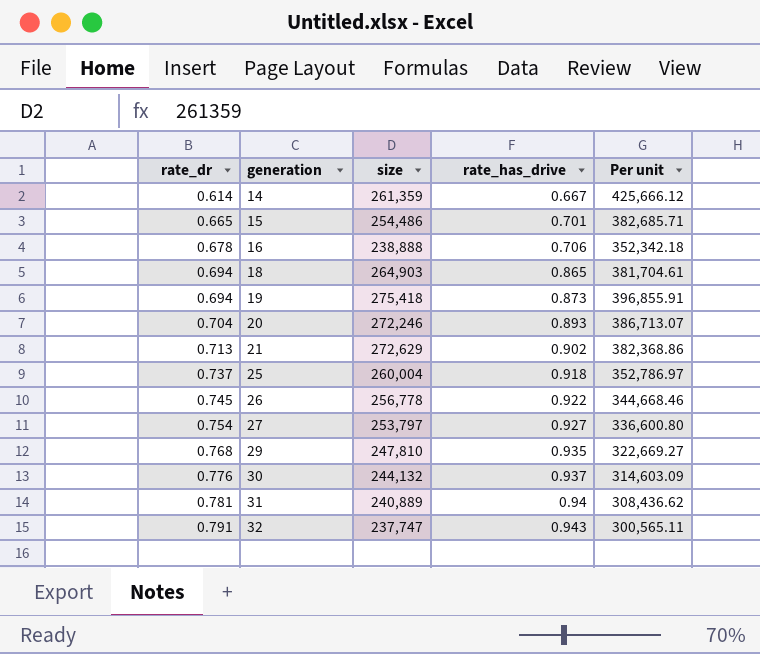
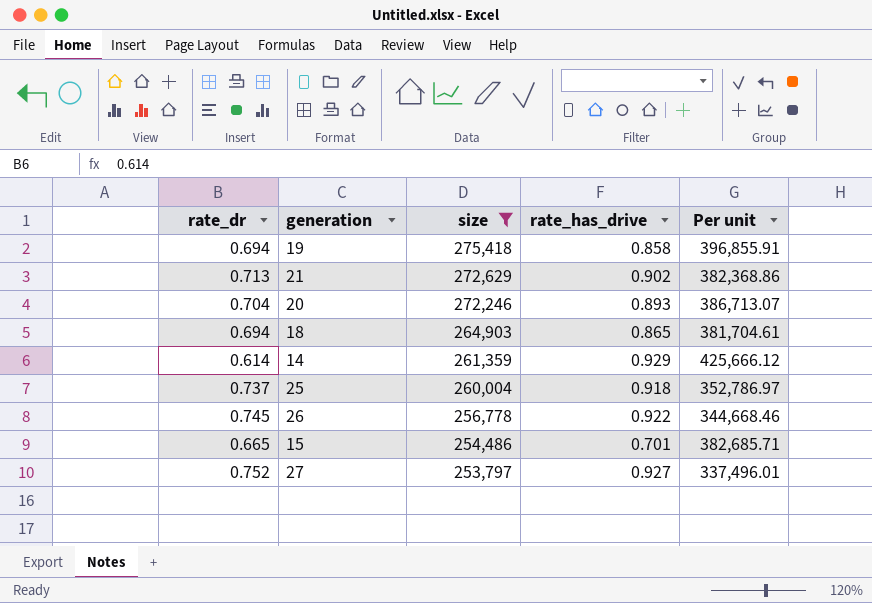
filter: none -> size >= 253,797
row order: rate_dr ascending -> size descending
19 | rate_has_drive: 0.873 -> 0.858
14 | rate_has_drive: 0.667 -> 0.929
27 | rate_dr: 0.754 -> 0.752
27 | Per unit: 336,600.80 -> 337,496.01

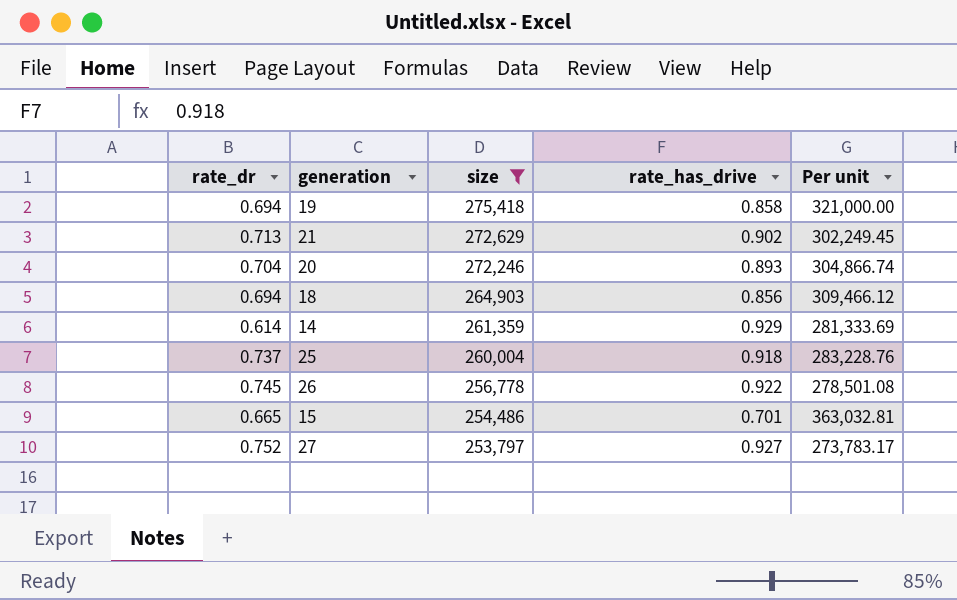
column Per unit | formula: [size] / [rate_dr] -> [size] / [rate_has_drive]
18 | rate_has_drive: 0.865 -> 0.856

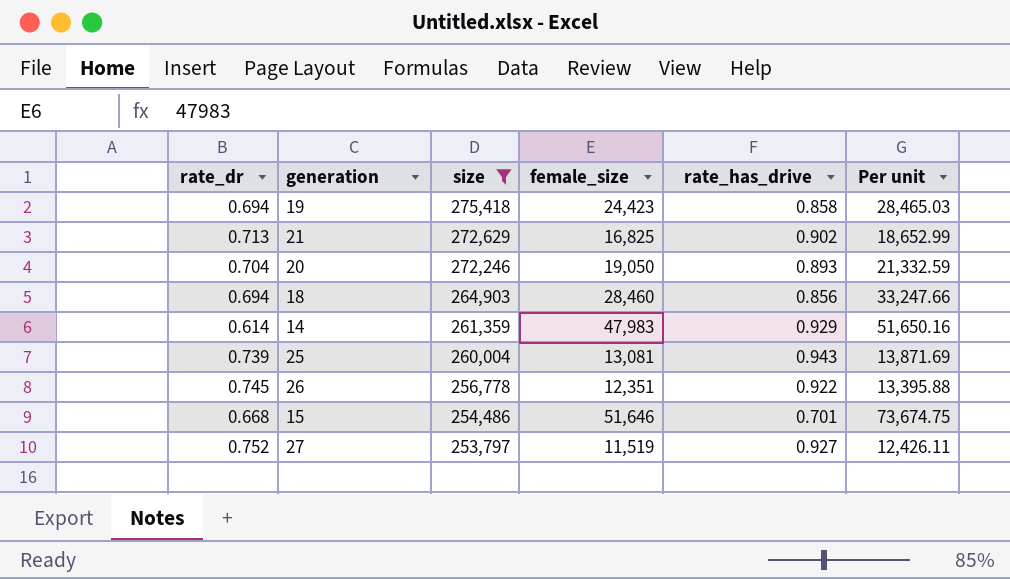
column female_size | position: none -> 4
column Per unit | formula: [size] / [rate_has_drive] -> [female_size] / [rate_has_drive]
25 | rate_dr: 0.737 -> 0.739
25 | rate_has_drive: 0.918 -> 0.943
15 | rate_dr: 0.665 -> 0.668

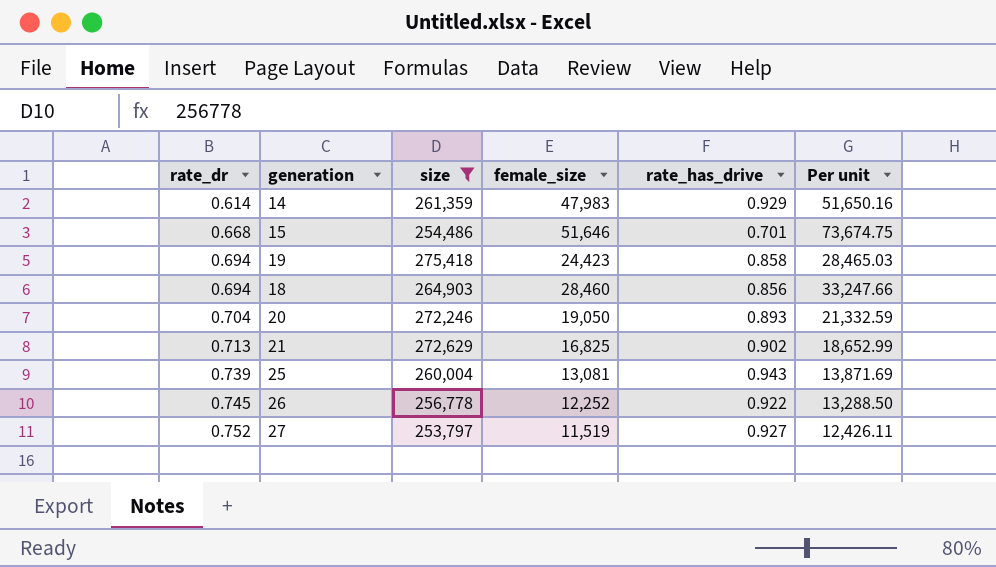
row order: size descending -> rate_dr ascending
26 | female_size: 12,351 -> 12,252
26 | Per unit: 13,395.88 -> 13,288.50

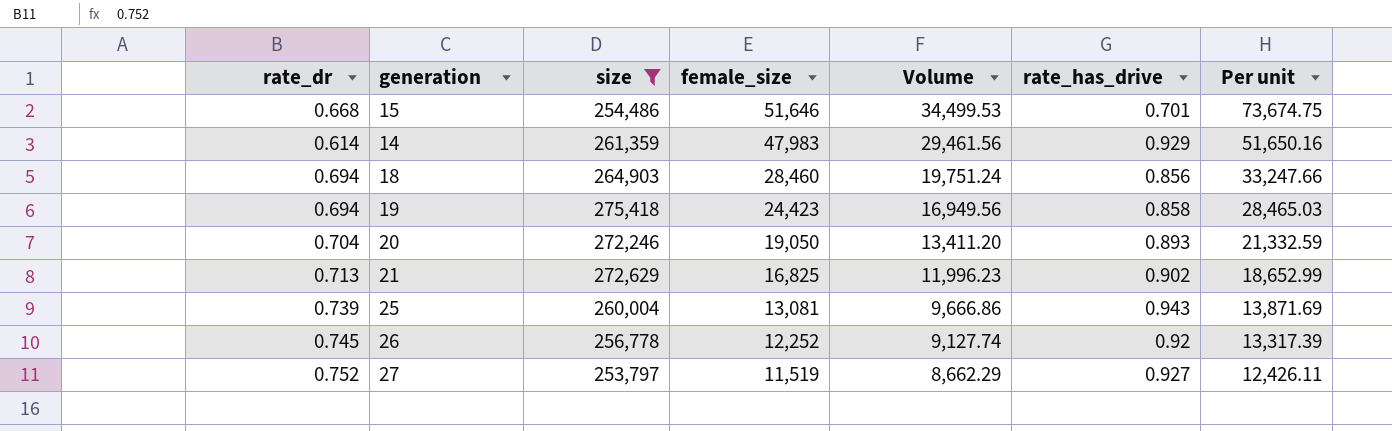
row order: rate_dr ascending -> female_size descending
column Volume | formula: none -> [rate_dr] * [female_size]
26 | rate_has_drive: 0.922 -> 0.92
26 | Per unit: 13,288.50 -> 13,317.39

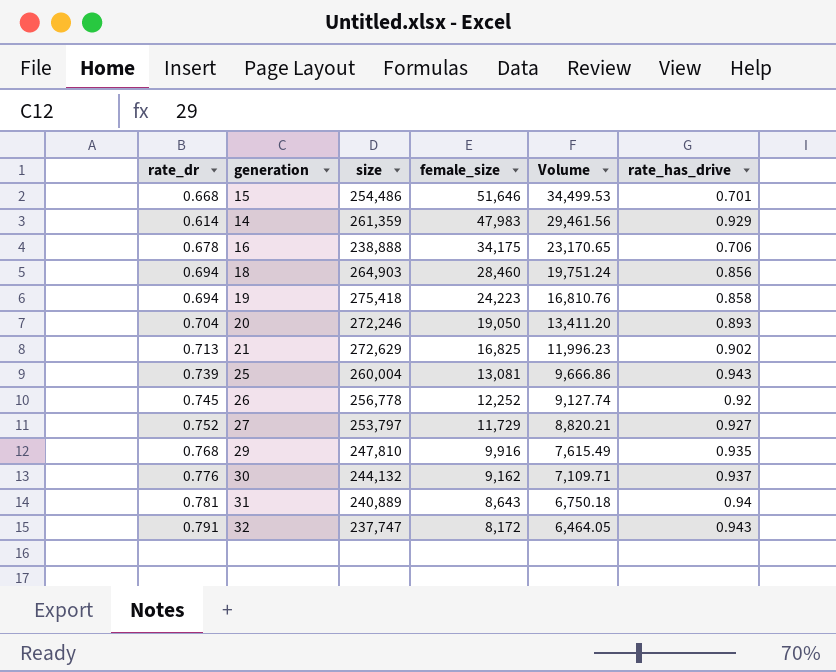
filter: size >= 253,797 -> none
column Per unit | formula: [female_size] / [rate_has_drive] -> none
19 | female_size: 24,423 -> 24,223
19 | Volume: 16,949.56 -> 16,810.76
27 | female_size: 11,519 -> 11,729
27 | Volume: 8,662.29 -> 8,820.21

